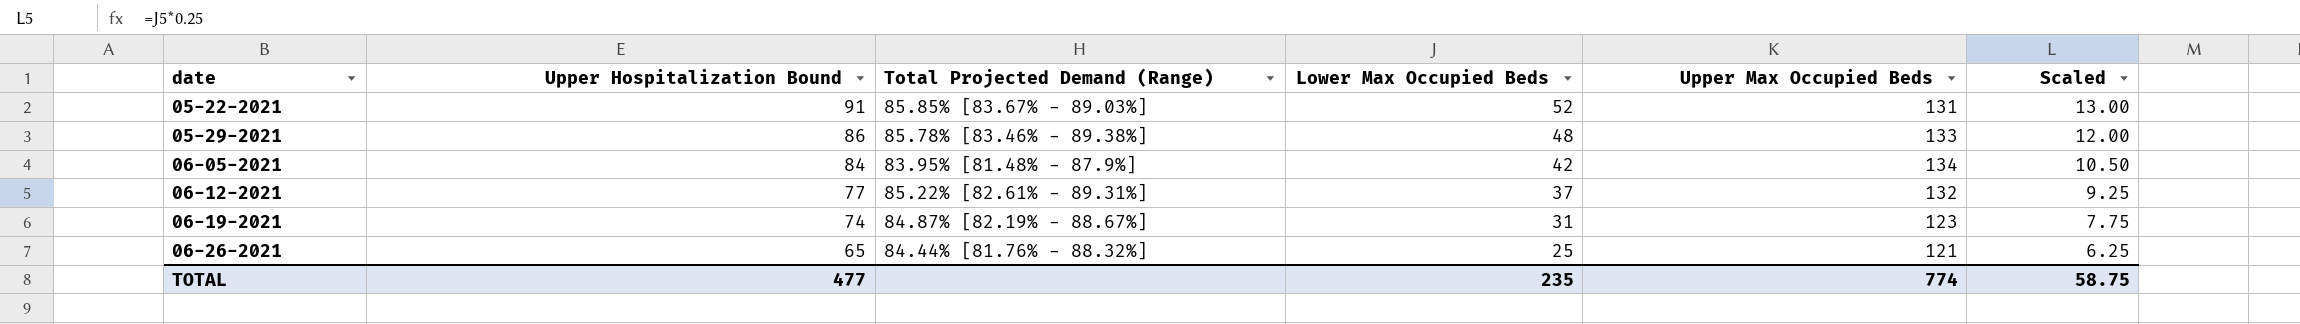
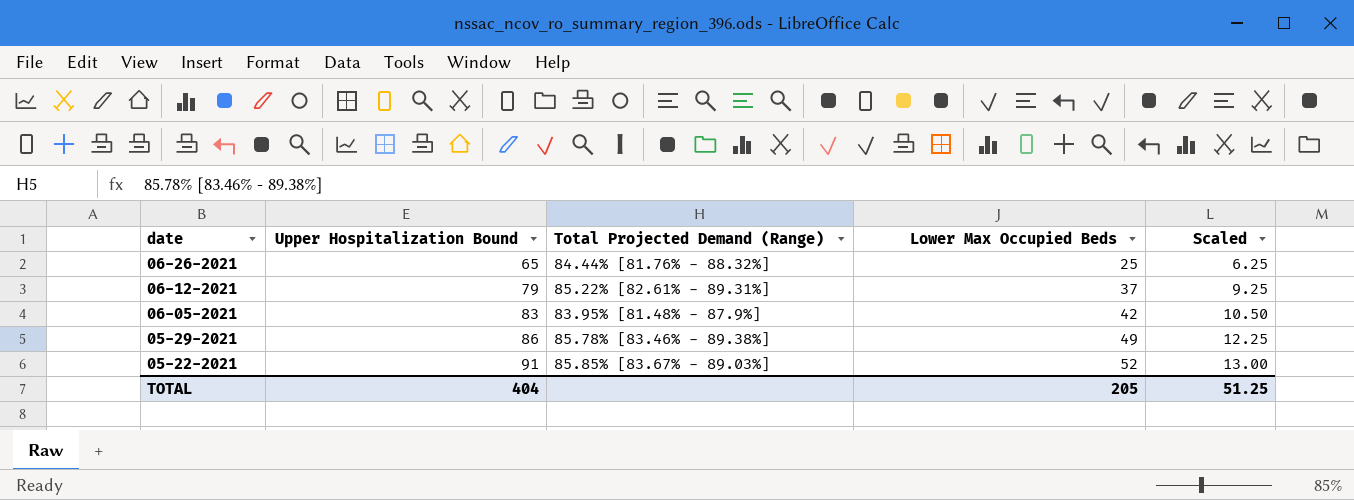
row order: date ascending -> date descending
column Upper Max Occupied Beds | position: 5 -> none
row 06-19-2021: 74 | 84.87% [82.19% - 88.67%] | 31 | 123 | 7.75 -> none
06-12-2021 | Upper Hospitalization Bound: 77 -> 79
06-05-2021 | Upper Hospitalization Bound: 84 -> 83
05-29-2021 | Lower Max Occupied Beds: 48 -> 49
05-29-2021 | Scaled: 12.00 -> 12.25
TOTAL | Upper Hospitalization Bound: 477 -> 404
TOTAL | Lower Max Occupied Beds: 235 -> 205
TOTAL | Scaled: 58.75 -> 51.25

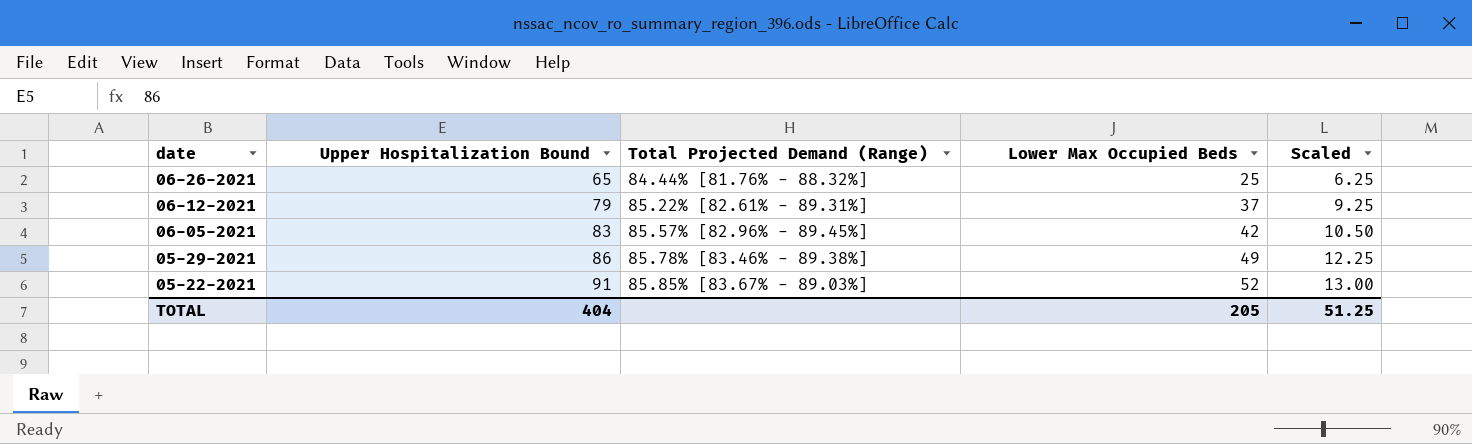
06-05-2021 | Total Projected Demand (Range): 83.95% [81.48% - 87.9%] -> 85.57% [82.96% - 89.45%]

